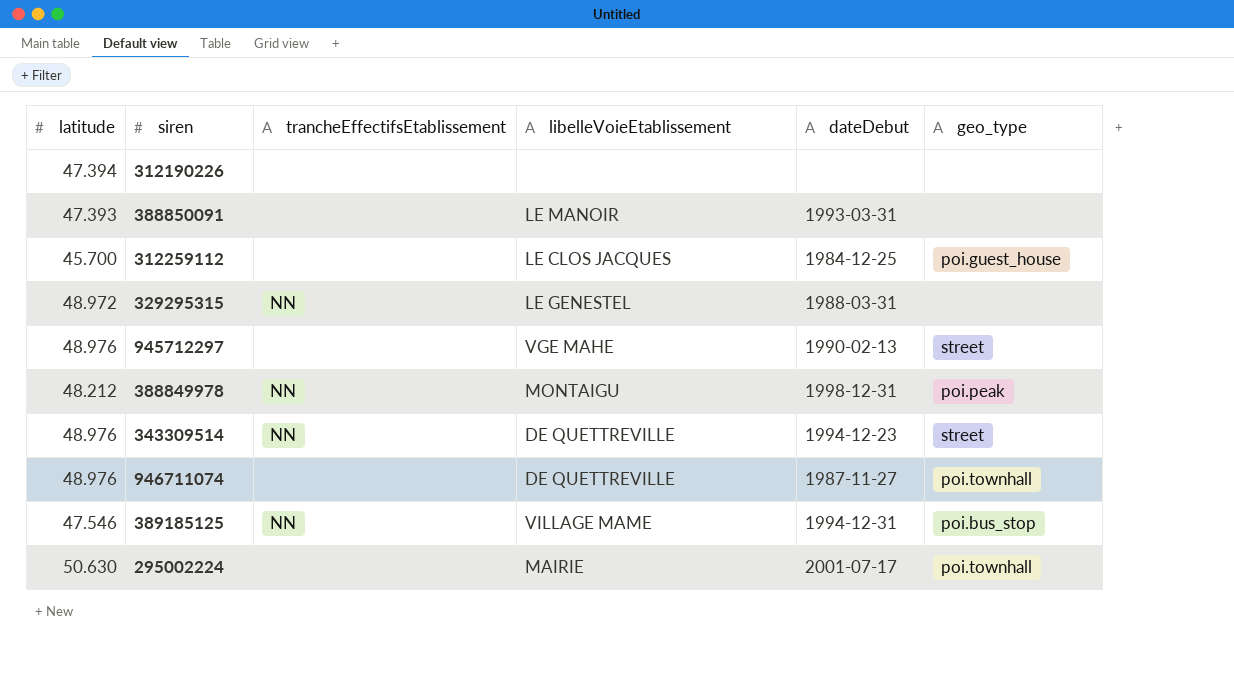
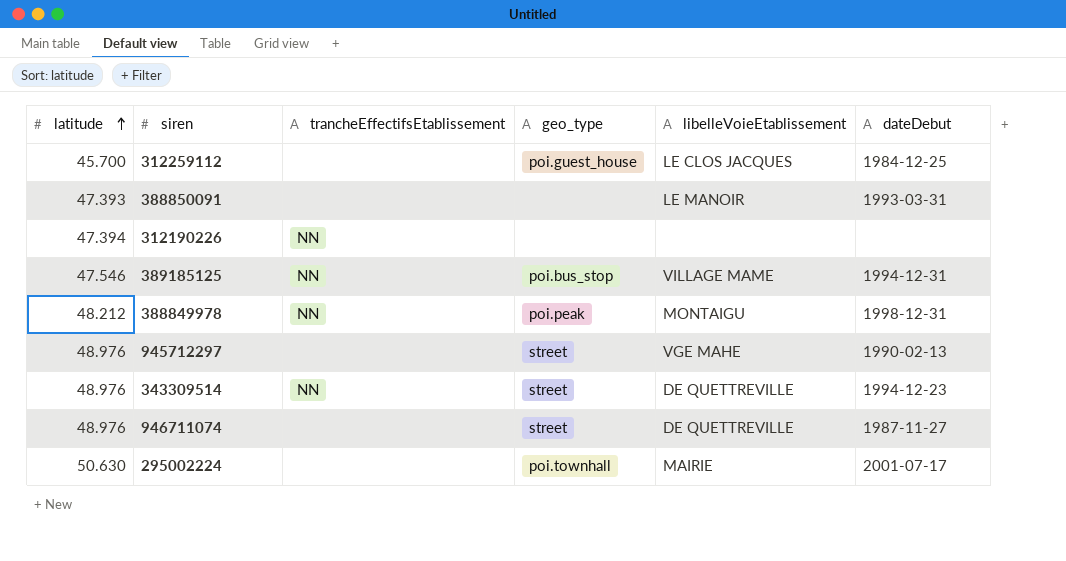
row order: none -> latitude ascending
column geo_type | position: 6 -> 4
row 329295315: 48.972 | NN | LE GENESTEL | 1988-03-31 | none -> none
312190226 | trancheEffectifsEtablissement: none -> NN
946711074 | geo_type: poi.townhall -> street

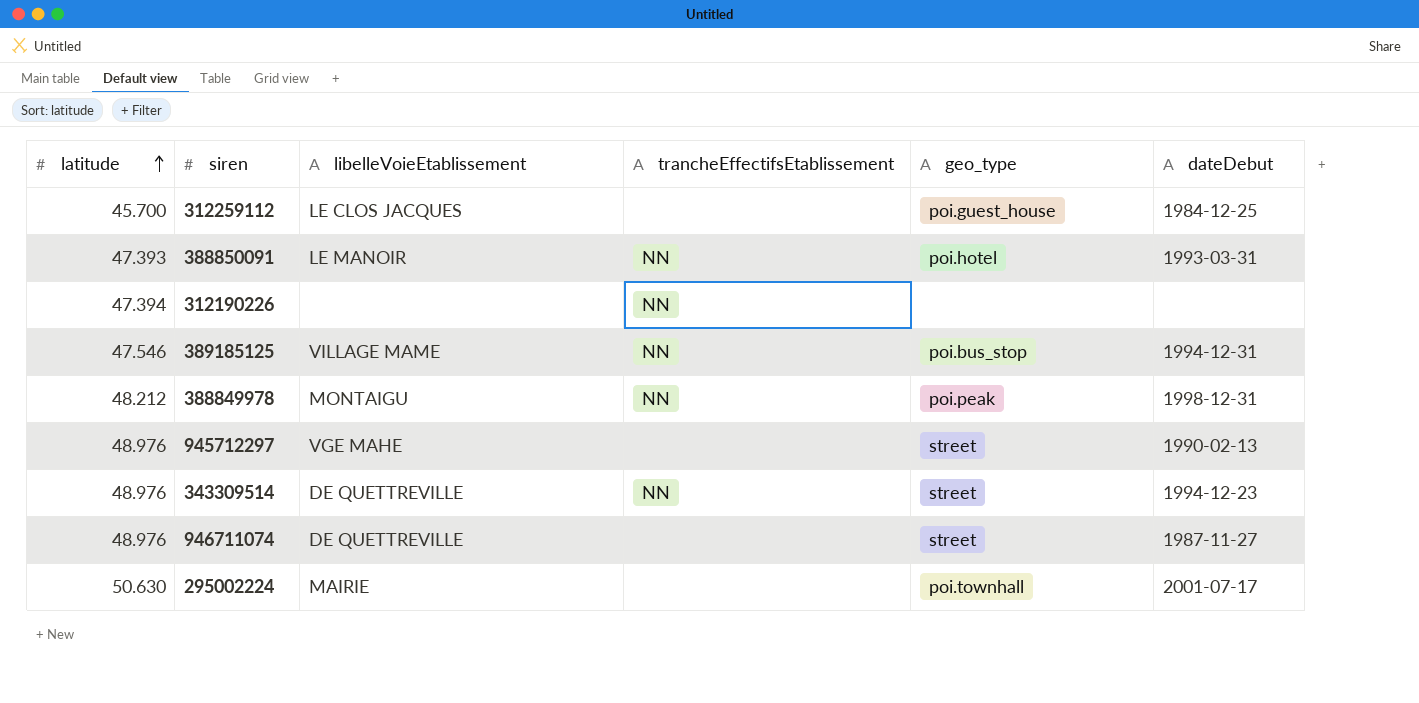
column libelleVoieEtablissement | position: 5 -> 3
388850091 | trancheEffectifsEtablissement: none -> NN
388850091 | geo_type: none -> poi.hotel

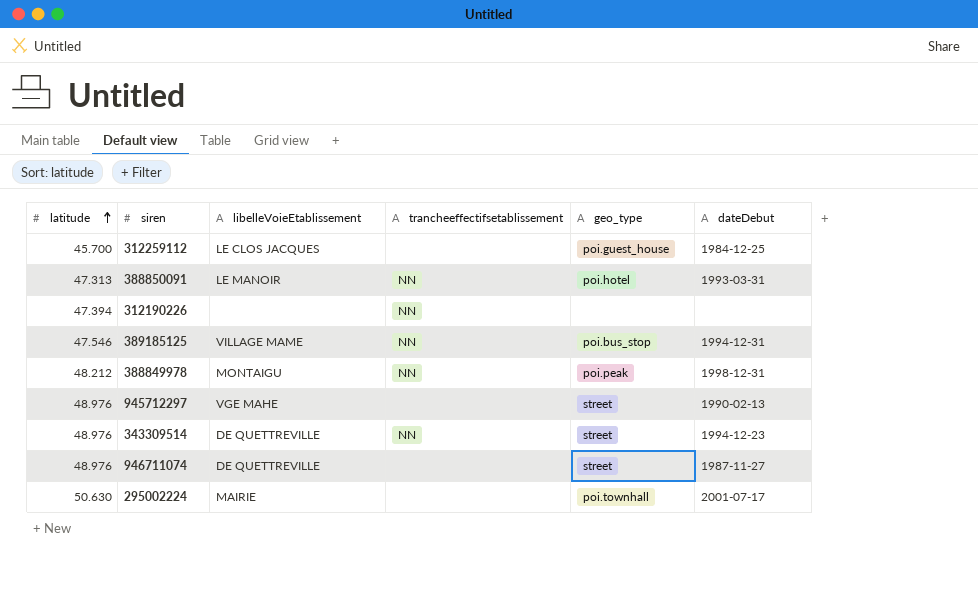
column name: trancheEffectifsEtablissement -> trancheeffectifsetablissement
388850091 | latitude: 47.393 -> 47.313

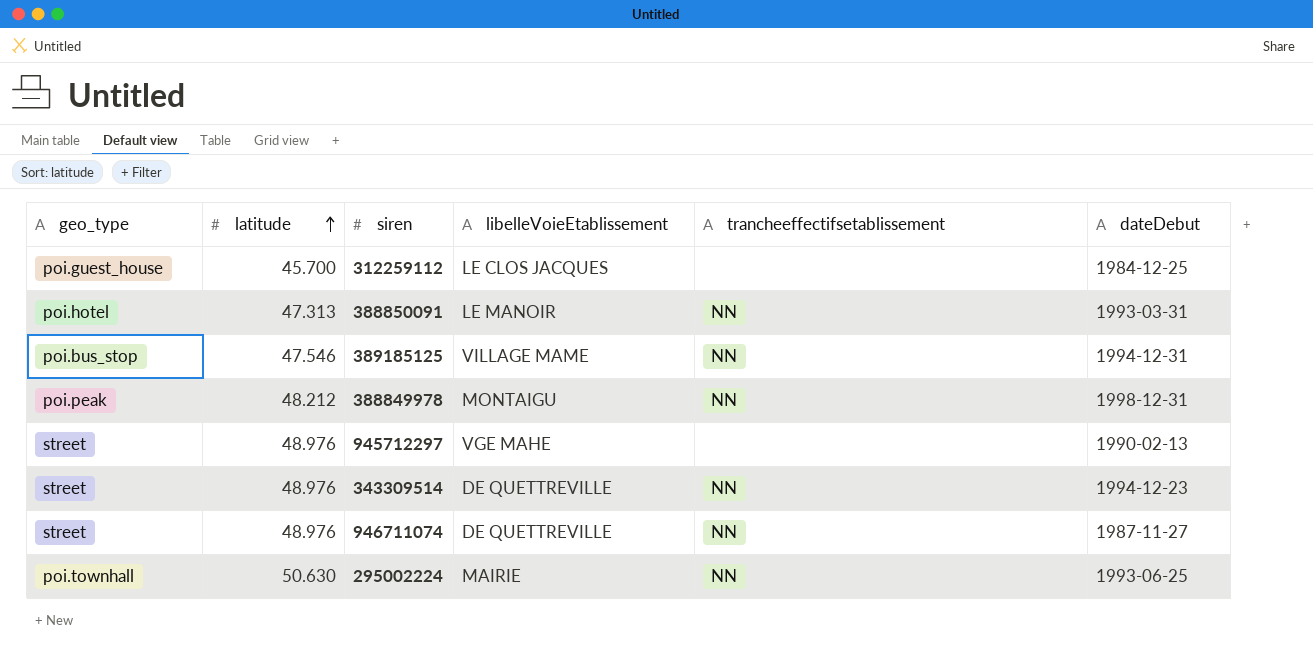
column geo_type | position: 5 -> 1
row 312190226: 47.394 | none | NN | none | none -> none
946711074 | trancheeffectifsetablissement: none -> NN
295002224 | trancheeffectifsetablissement: none -> NN
295002224 | dateDebut: 2001-07-17 -> 1993-06-25

